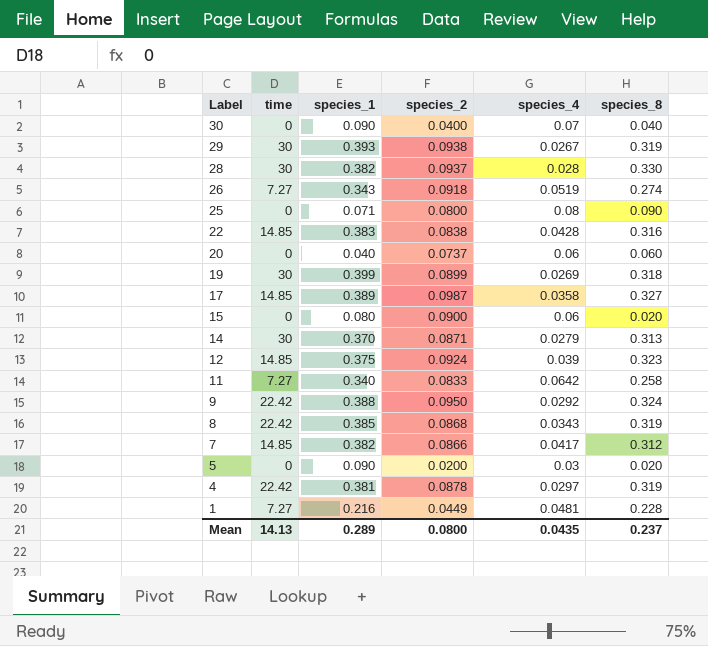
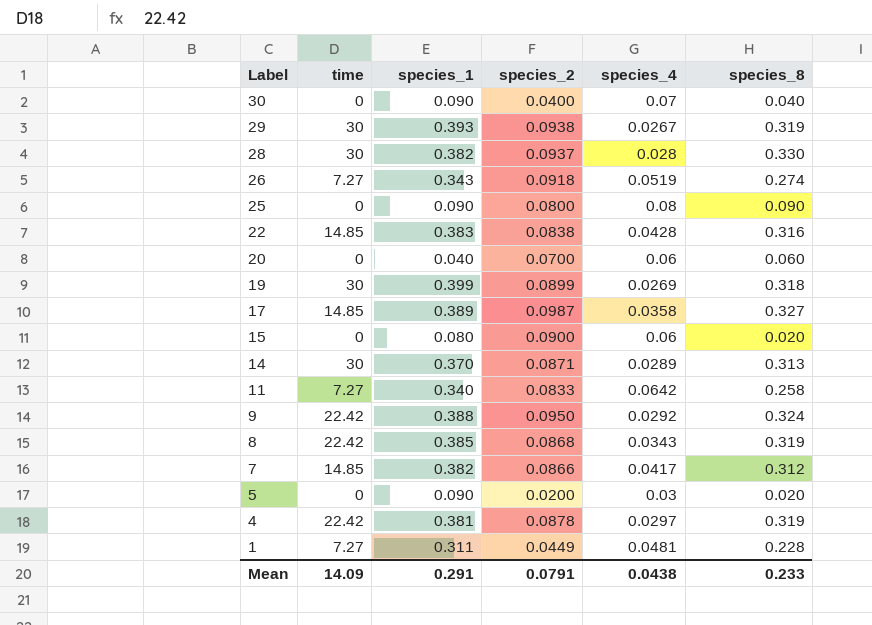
row 12: 14.85 | 0.375 | 0.0924 | 0.039 | 0.323 -> none
25 | species_1: 0.071 -> 0.090
20 | species_2: 0.0737 -> 0.0700
14 | species_4: 0.0279 -> 0.0289
1 | species_1: 0.216 -> 0.311
Mean | time: 14.13 -> 14.09
Mean | species_1: 0.289 -> 0.291
Mean | species_2: 0.0800 -> 0.0791
Mean | species_4: 0.0435 -> 0.0438
Mean | species_8: 0.237 -> 0.233

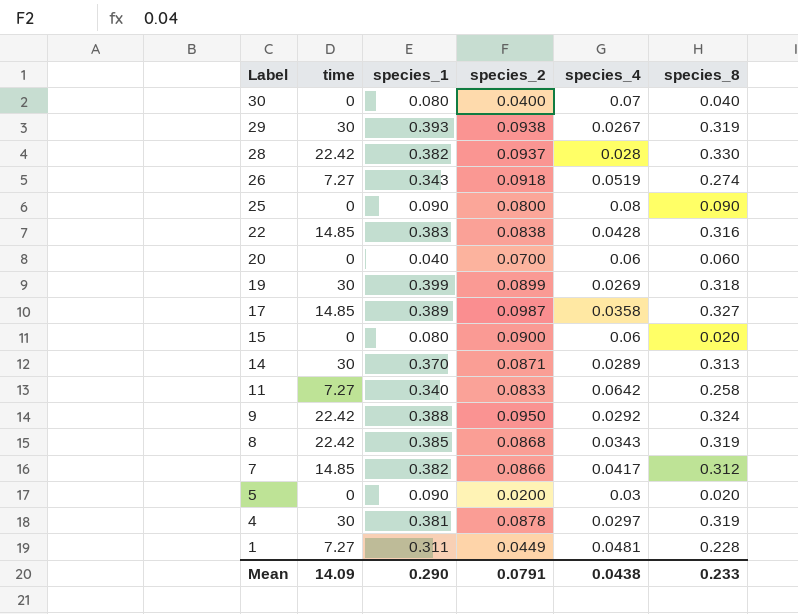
30 | species_1: 0.090 -> 0.080
28 | time: 30 -> 22.42
4 | time: 22.42 -> 30
Mean | species_1: 0.291 -> 0.290

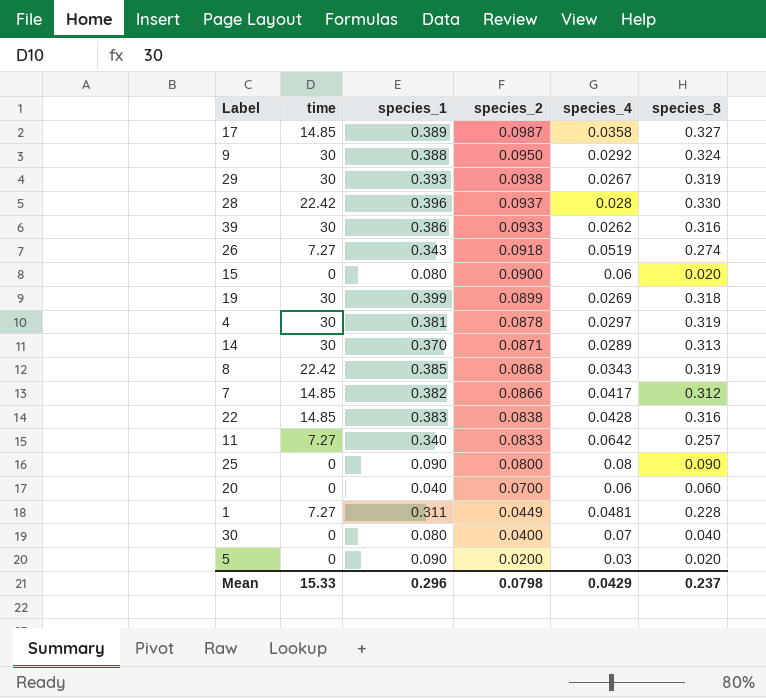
row order: Label descending -> species_2 descending
9 | time: 22.42 -> 30
28 | species_1: 0.382 -> 0.396
row 39: none -> 30 | 0.386 | 0.0933 | 0.0262 | 0.316
11 | species_8: 0.258 -> 0.257
Mean | time: 14.09 -> 15.33
Mean | species_1: 0.290 -> 0.296
Mean | species_2: 0.0791 -> 0.0798
Mean | species_4: 0.0438 -> 0.0429
Mean | species_8: 0.233 -> 0.237

